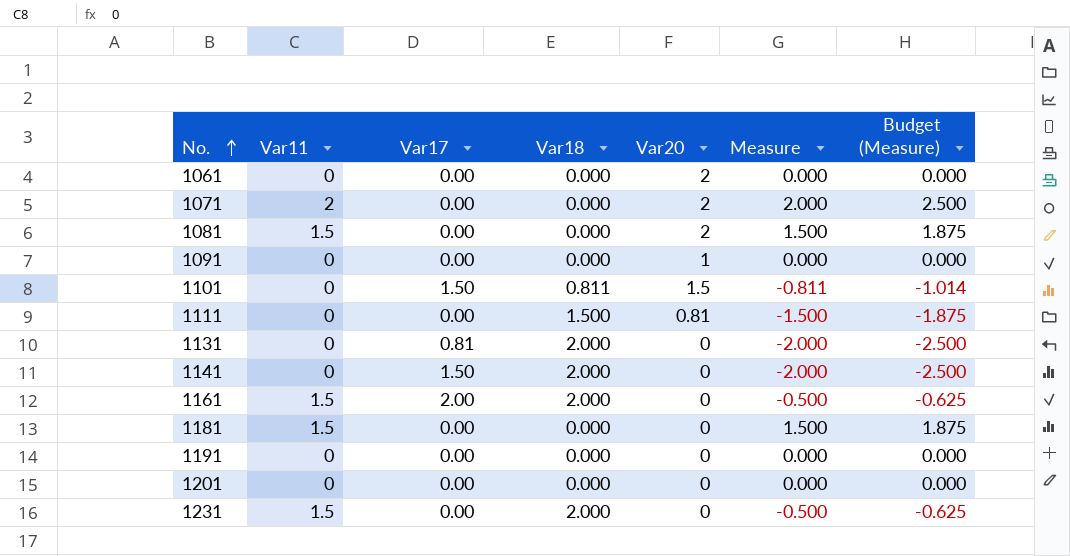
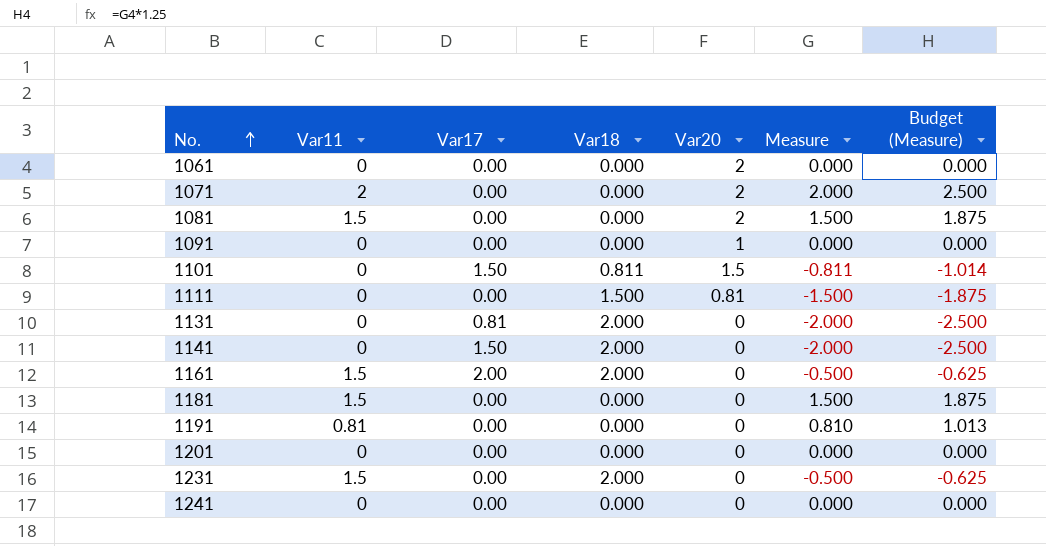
1191 | Var11: 0 -> 0.81
1191 | Measure: 0.000 -> 0.810
1191 | Budget (Measure): 0.000 -> 1.013
row 1241: none -> 0 | 0.00 | 0.000 | 0 | 0.000 | 0.000

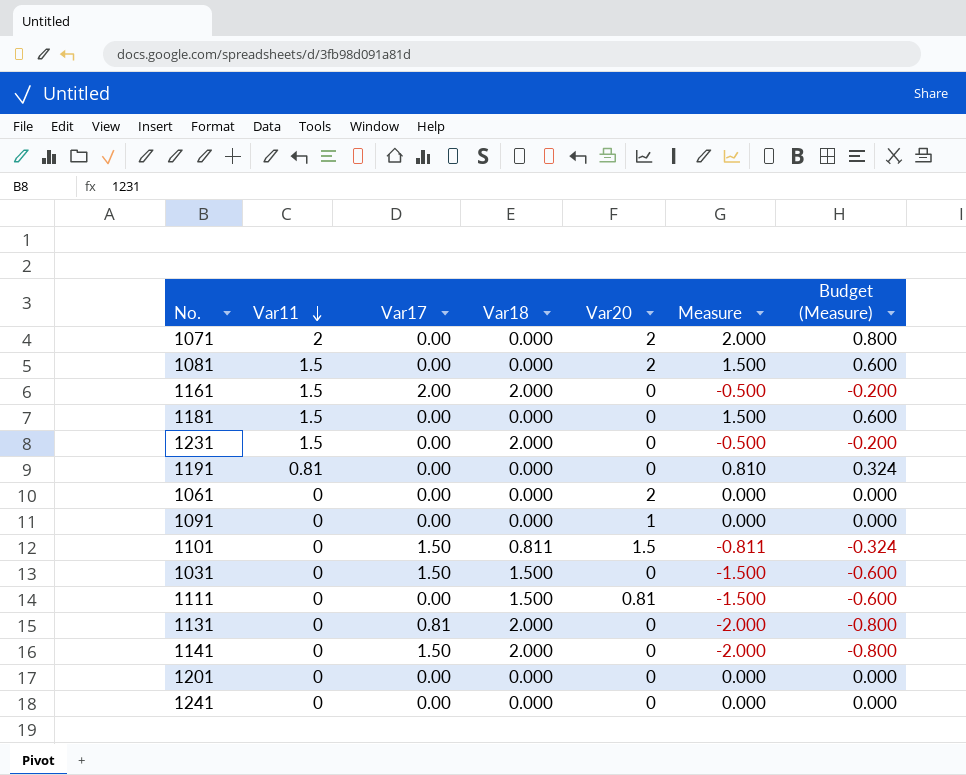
row order: No. ascending -> Var11 descending
column Budget (Measure) | formula: [Measure] * 1.25 -> [Measure] * 0.4
row 1031: none -> 0 | 1.50 | 1.500 | 0 | -1.500 | -0.600

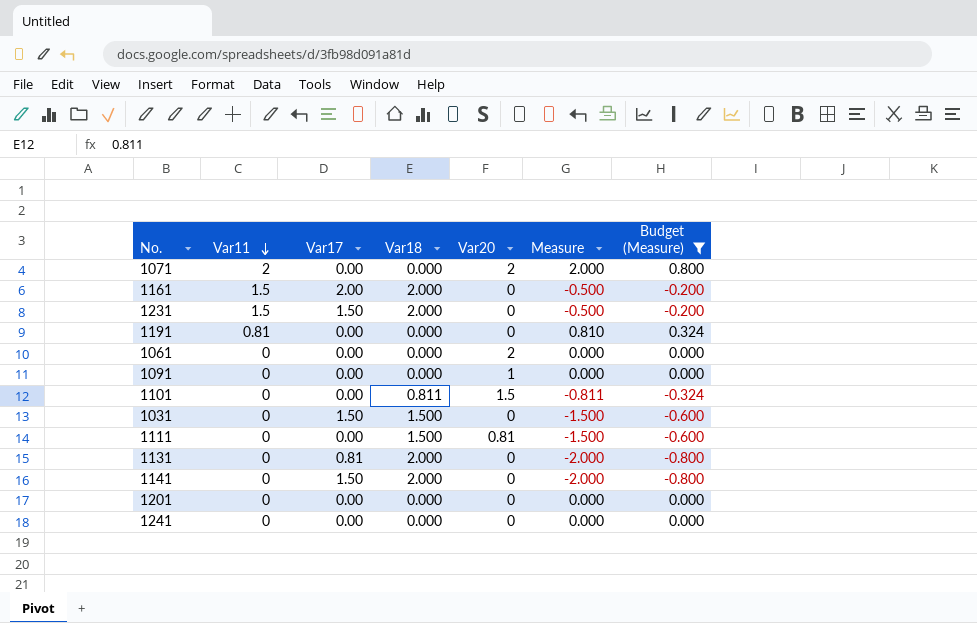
filter: none -> Budget (Measure) != 0.600
1231 | Var17: 0.00 -> 1.50
1101 | Var17: 1.50 -> 0.00

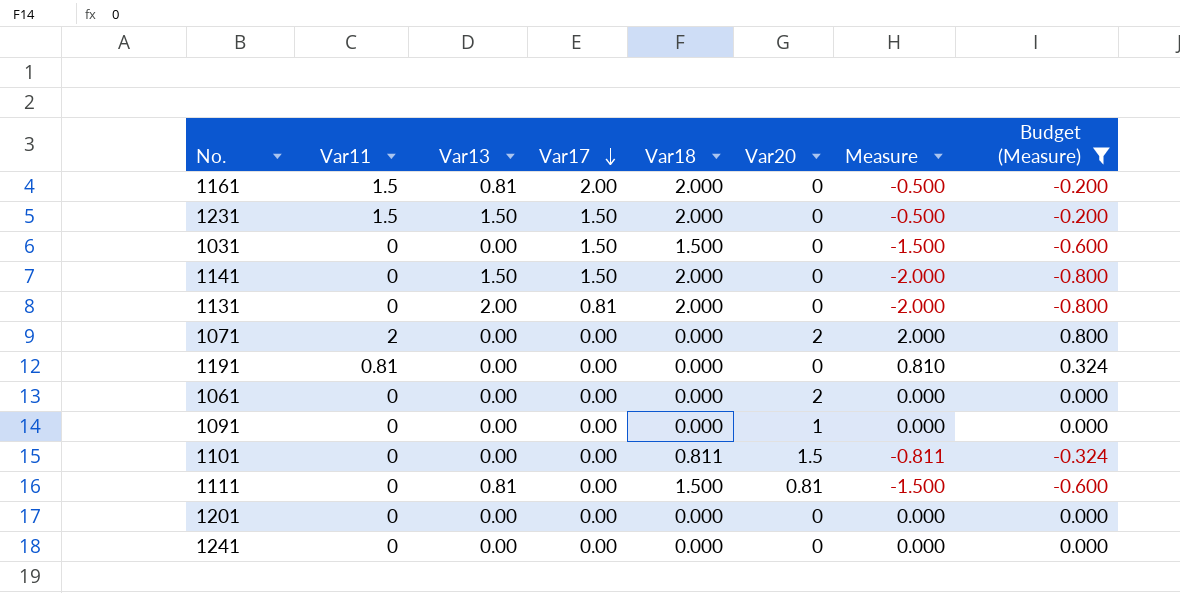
row order: Var11 descending -> Var17 descending
column Var13 | position: none -> 3

